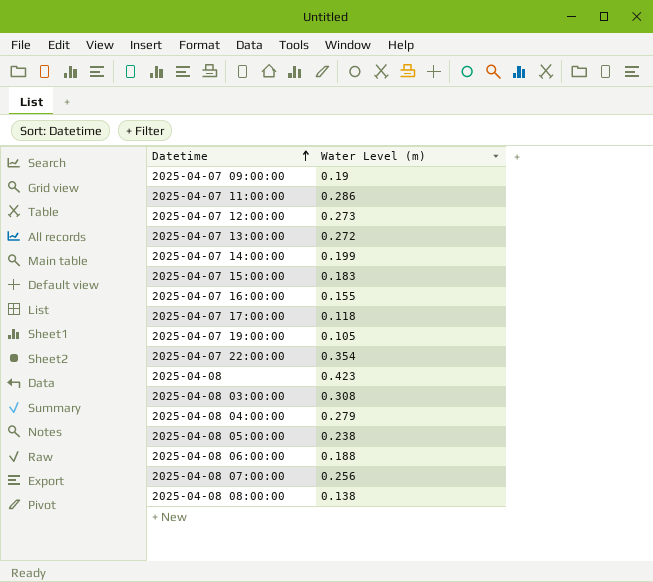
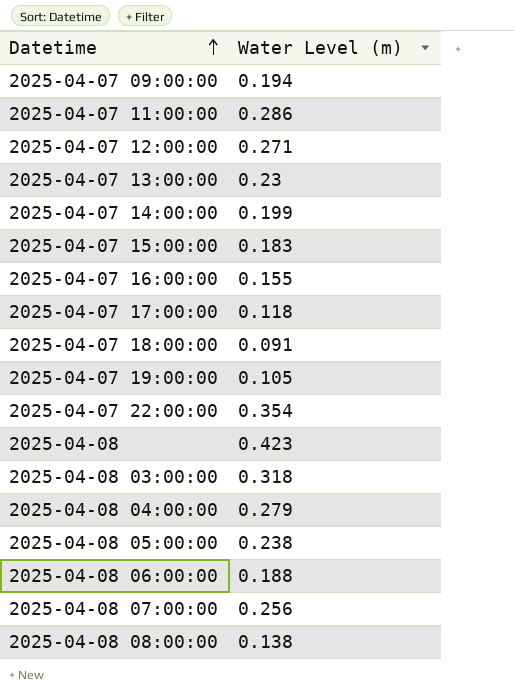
2025-04-07 09:00:00 | Water Level (m): 0.19 -> 0.194
2025-04-07 12:00:00 | Water Level (m): 0.273 -> 0.271
2025-04-07 13:00:00 | Water Level (m): 0.272 -> 0.23
row 2025-04-07 18:00:00: none -> 0.091
2025-04-08 03:00:00 | Water Level (m): 0.308 -> 0.318

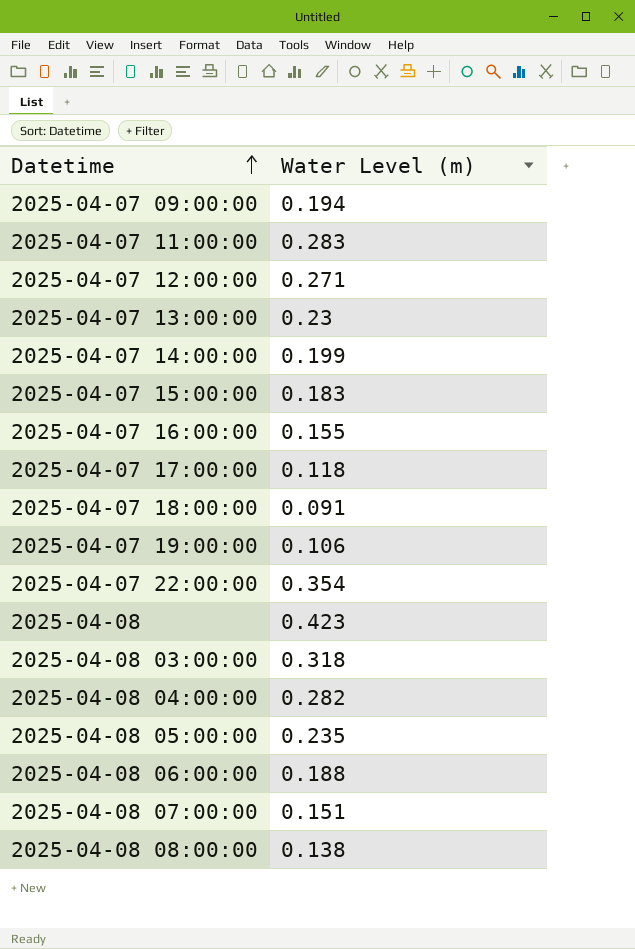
2025-04-07 11:00:00 | Water Level (m): 0.286 -> 0.283
2025-04-07 19:00:00 | Water Level (m): 0.105 -> 0.106
2025-04-08 04:00:00 | Water Level (m): 0.279 -> 0.282
2025-04-08 05:00:00 | Water Level (m): 0.238 -> 0.235
2025-04-08 07:00:00 | Water Level (m): 0.256 -> 0.151

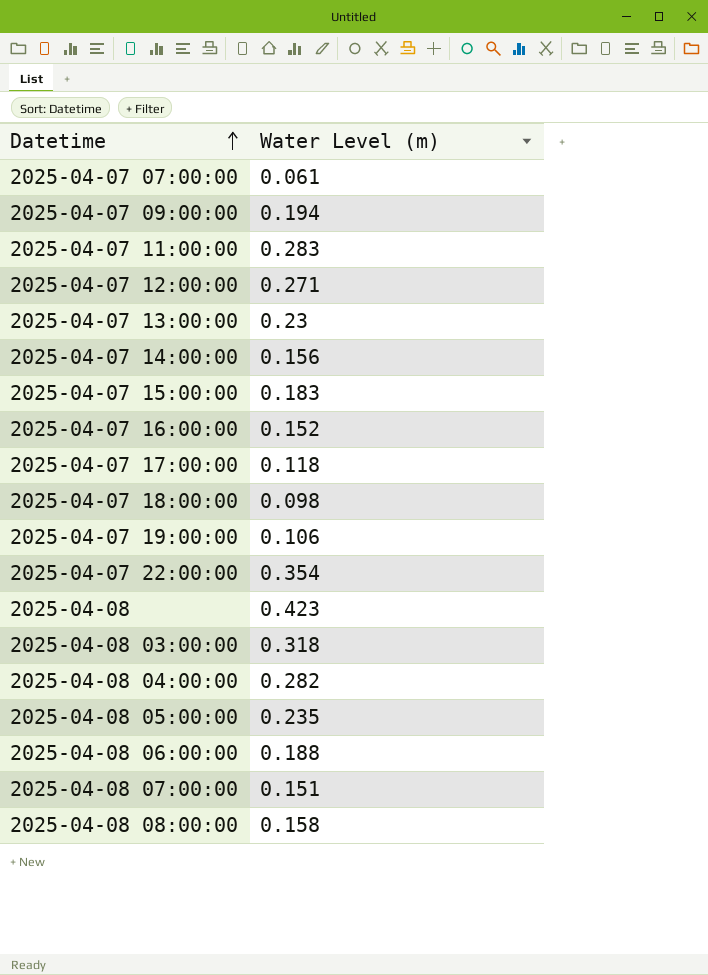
row 2025-04-07 07:00:00: none -> 0.061
2025-04-07 14:00:00 | Water Level (m): 0.199 -> 0.156
2025-04-07 16:00:00 | Water Level (m): 0.155 -> 0.152
2025-04-07 18:00:00 | Water Level (m): 0.091 -> 0.098
2025-04-08 08:00:00 | Water Level (m): 0.138 -> 0.158

